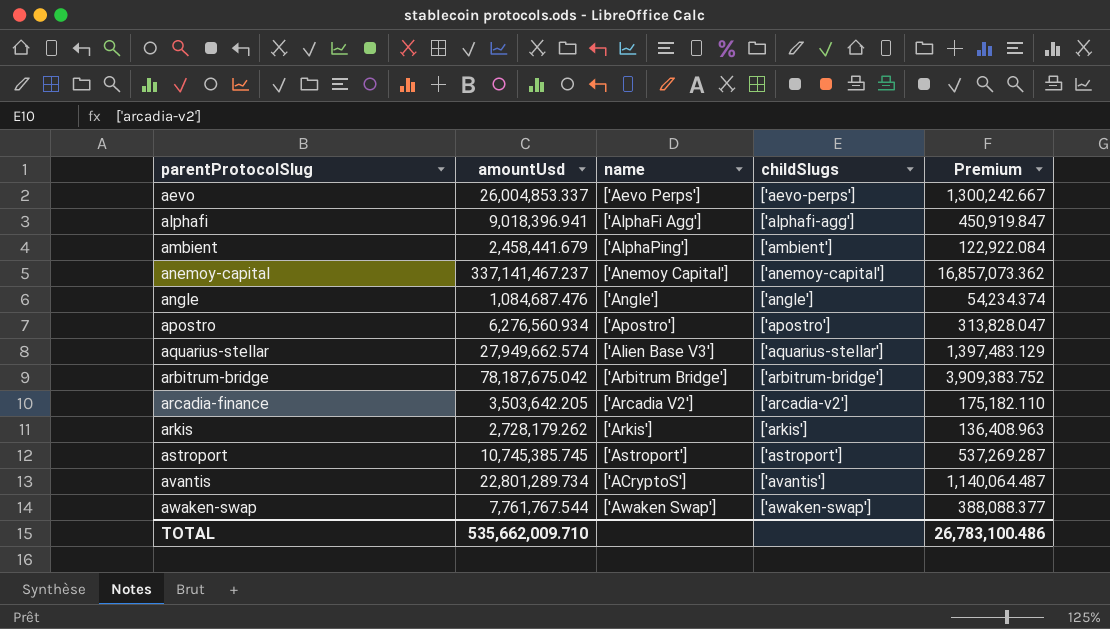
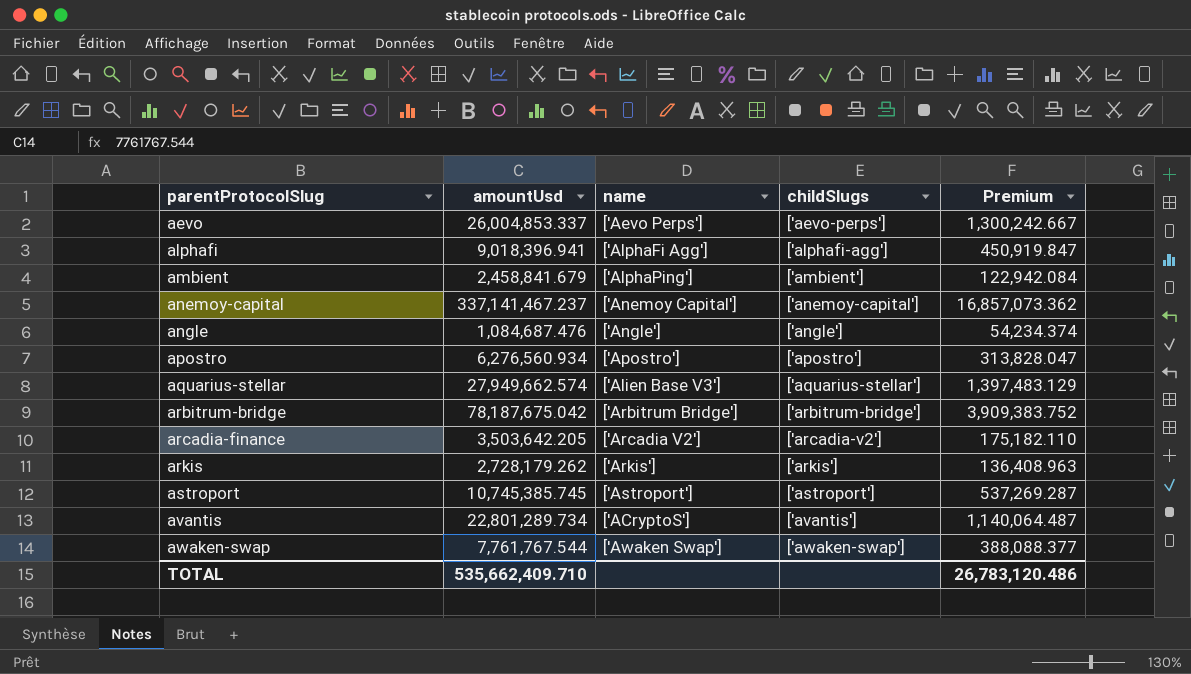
ambient | amountUsd: 2,458,441.679 -> 2,458,841.679
ambient | Premium: 122,922.084 -> 122,942.084
TOTAL | amountUsd: 535,662,009.710 -> 535,662,409.710
TOTAL | Premium: 26,783,100.486 -> 26,783,120.486

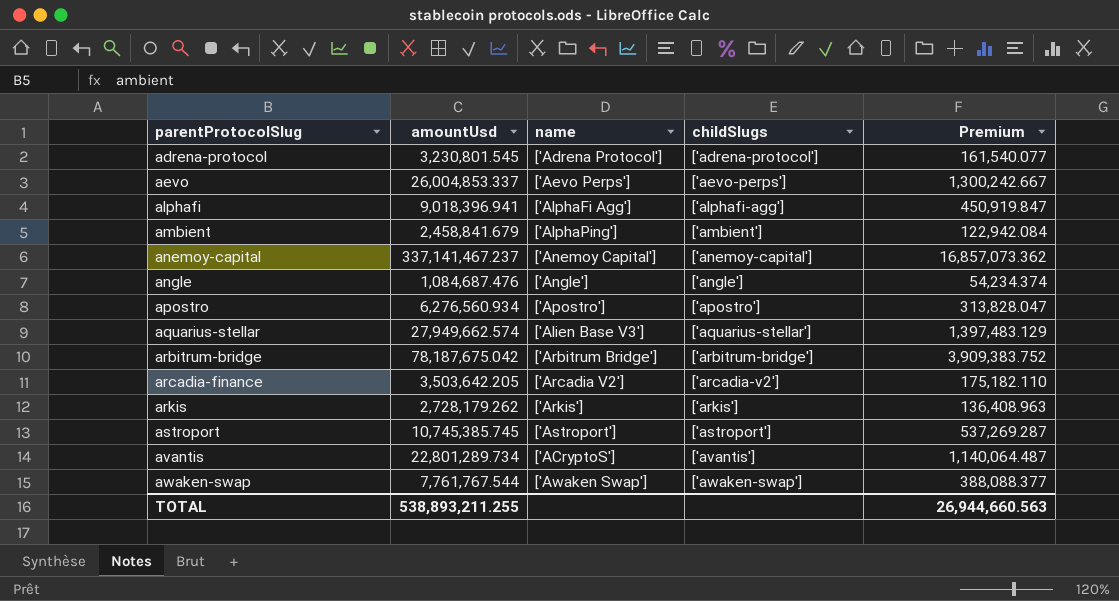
row adrena-protocol: none -> 3,230,801.545 | ['Adrena Protocol'] | ['adrena-protocol'] | 161,540.077
TOTAL | amountUsd: 535,662,409.710 -> 538,893,211.255
TOTAL | Premium: 26,783,120.486 -> 26,944,660.563

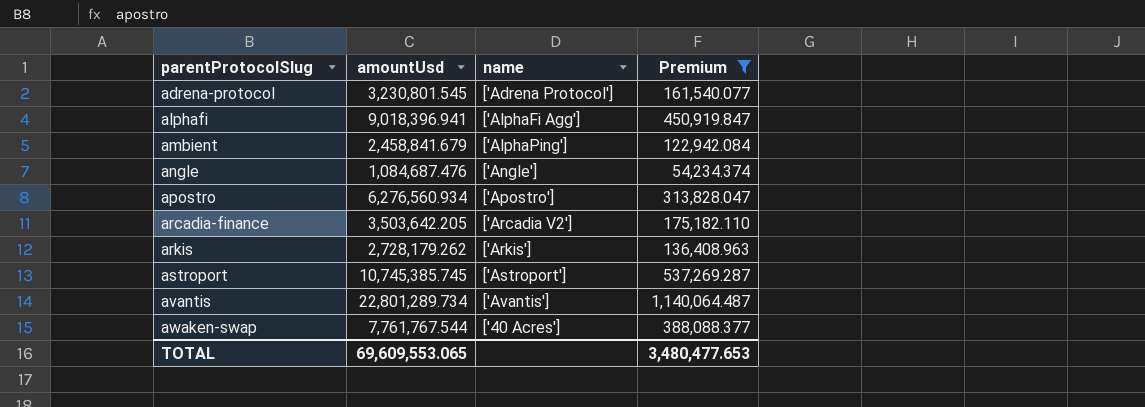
filter: none -> Premium <= 1,140,064.487
column childSlugs | position: 4 -> none
avantis | name: ['ACryptoS'] -> ['Avantis']
awaken-swap | name: ['Awaken Swap'] -> ['40 Acres']
TOTAL | amountUsd: 538,893,211.255 -> 69,609,553.065
TOTAL | Premium: 26,944,660.563 -> 3,480,477.653

